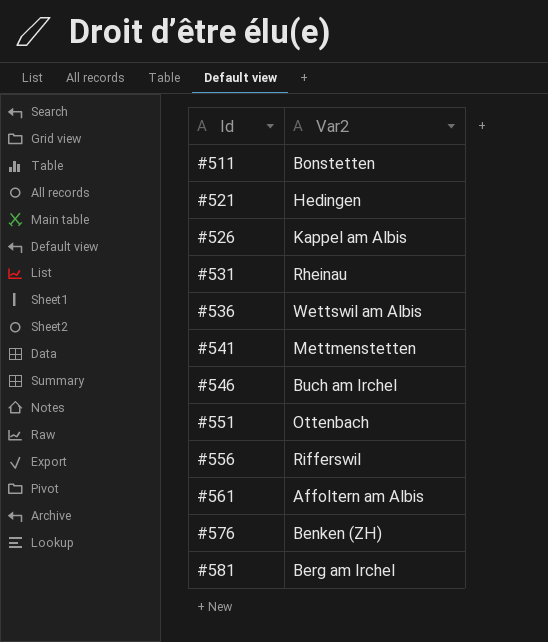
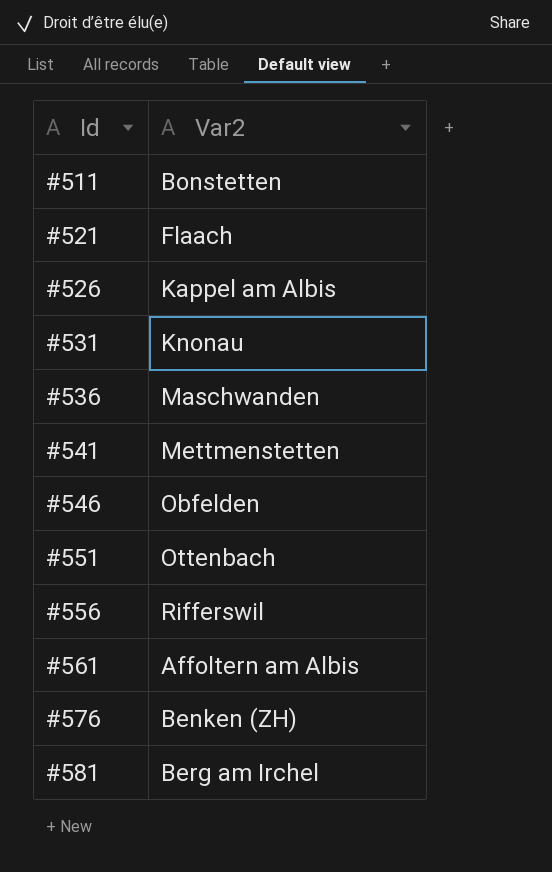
#521 | Var2: Hedingen -> Flaach
#531 | Var2: Rheinau -> Knonau
#536 | Var2: Wettswil am Albis -> Maschwanden
#546 | Var2: Buch am Irchel -> Obfelden

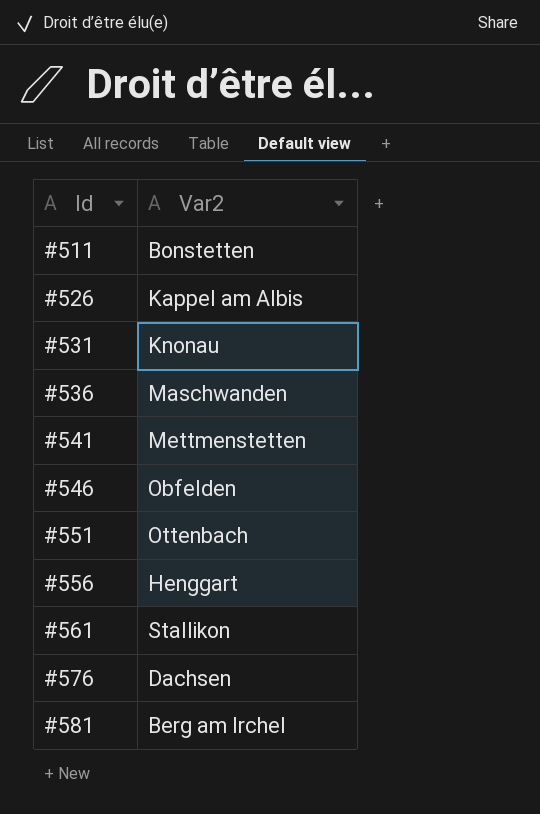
row #521: Flaach -> none
#556 | Var2: Rifferswil -> Henggart
#561 | Var2: Affoltern am Albis -> Stallikon
#576 | Var2: Benken (ZH) -> Dachsen

